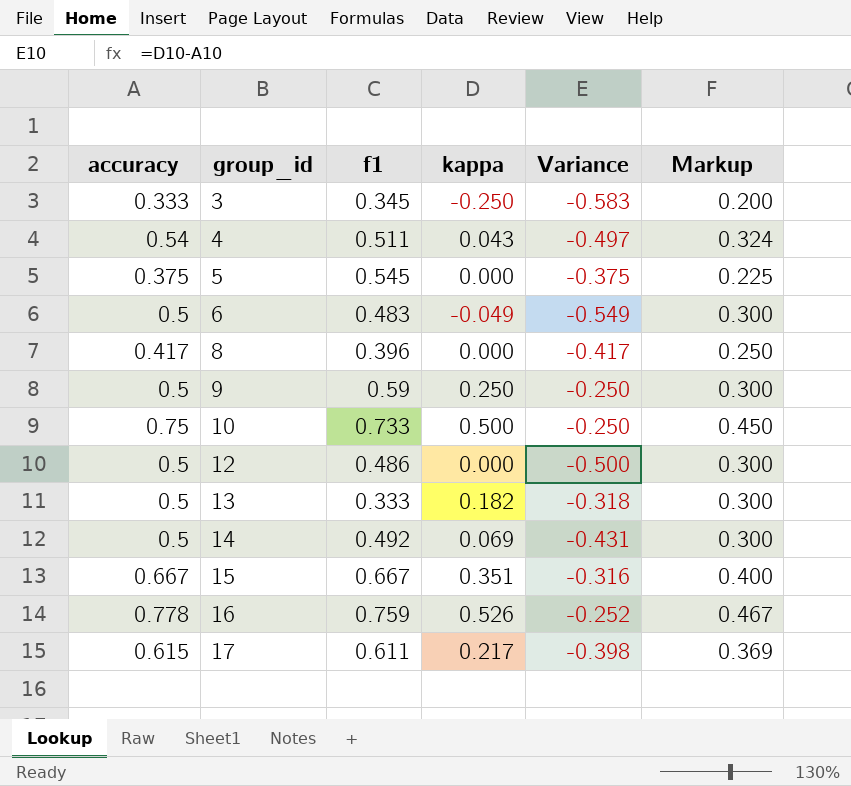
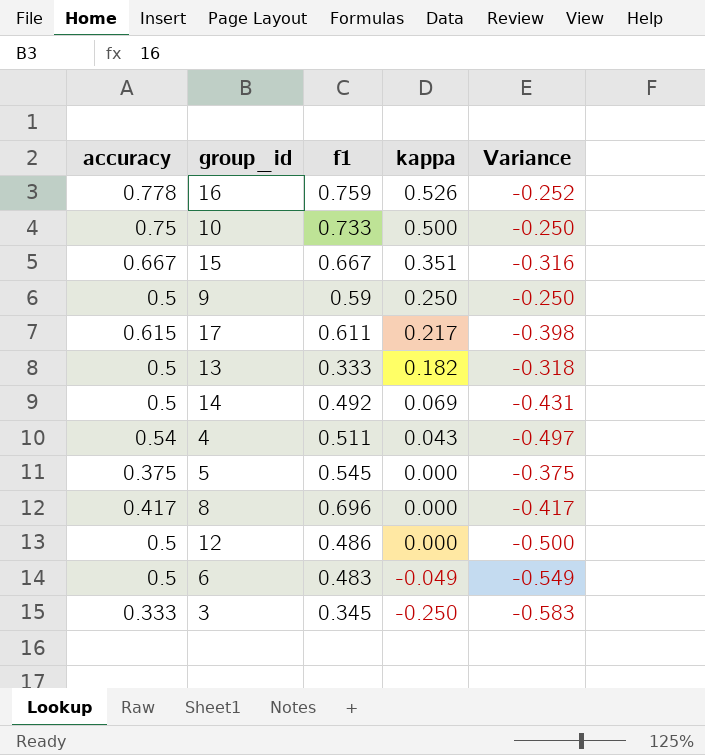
row order: group_id ascending -> kappa descending
column Markup | formula: [accuracy] * 0.6 -> none
8 | f1: 0.396 -> 0.696

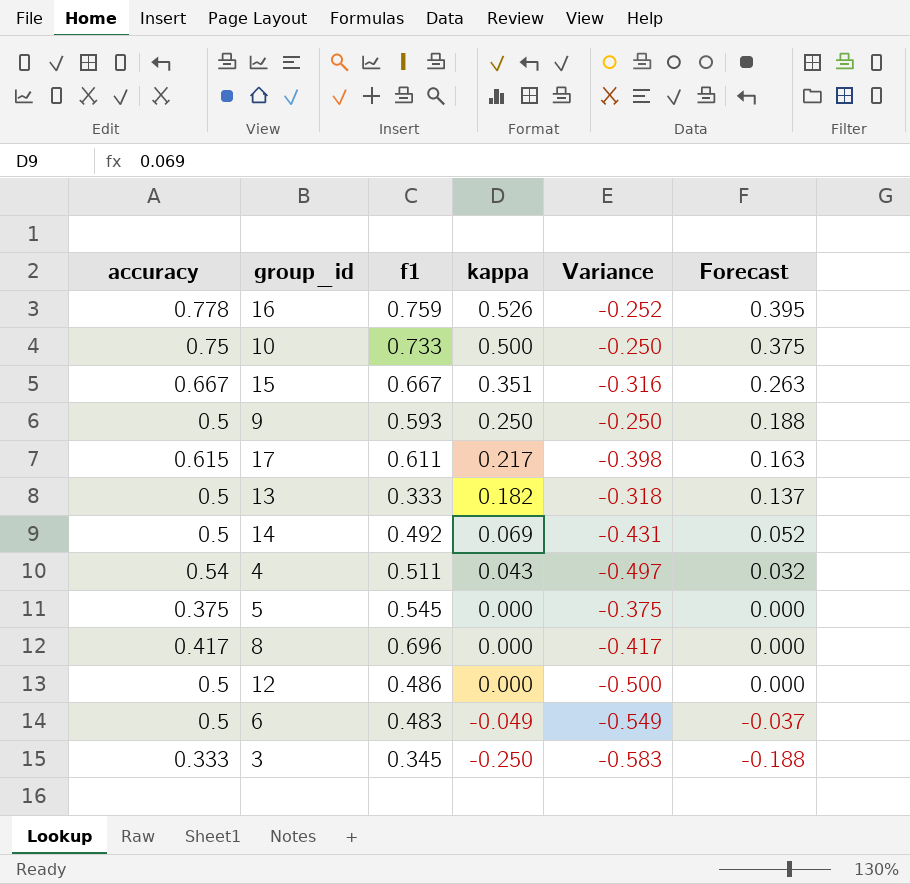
column Forecast | formula: none -> [kappa] * 0.75
9 | f1: 0.59 -> 0.593

